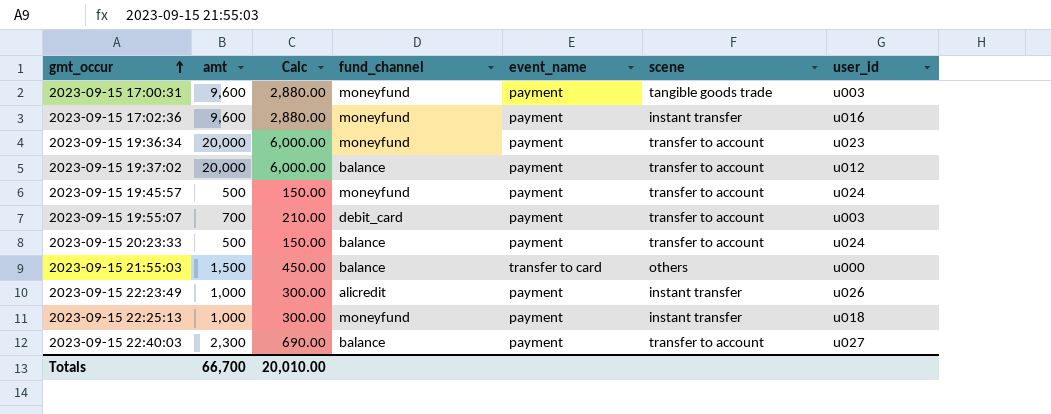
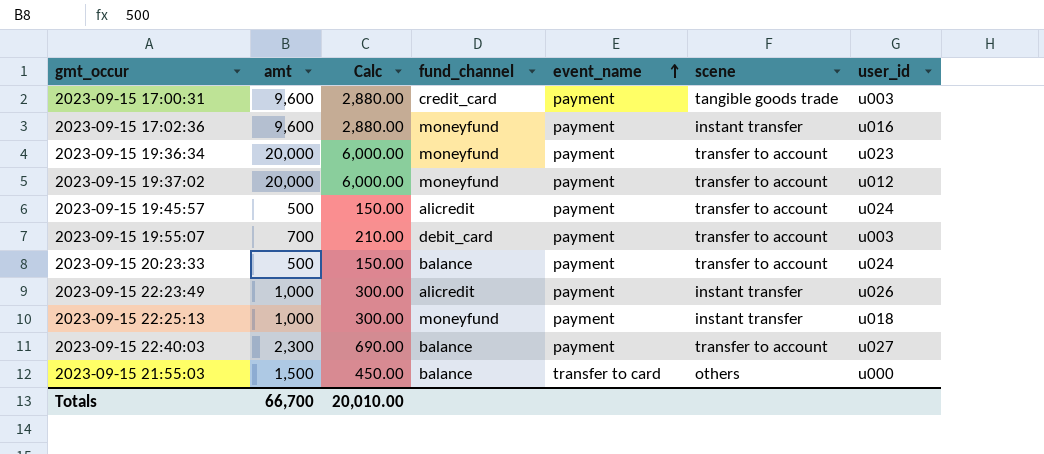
row order: gmt_occur ascending -> event_name ascending
2023-09-15 17:00:31 | fund_channel: moneyfund -> credit_card
2023-09-15 19:37:02 | fund_channel: balance -> moneyfund
2023-09-15 19:45:57 | fund_channel: moneyfund -> alicredit

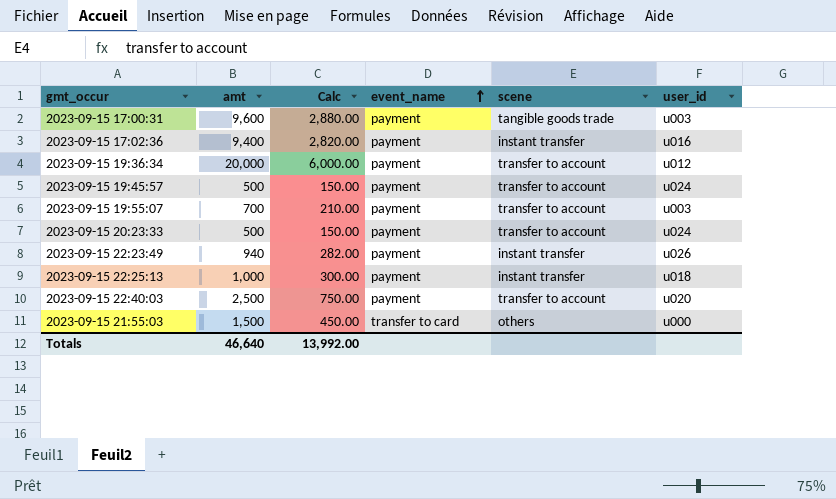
column fund_channel | position: 4 -> none
row 2023-09-15 19:37:02: 20,000 | 6,000.00 | moneyfund | payment | transfer to account | u012 -> none
2023-09-15 17:02:36 | amt: 9,600 -> 9,400
2023-09-15 17:02:36 | Calc: 2,880.00 -> 2,820.00
2023-09-15 19:36:34 | user_id: u023 -> u012
2023-09-15 22:23:49 | amt: 1,000 -> 940
2023-09-15 22:23:49 | Calc: 300.00 -> 282.00
2023-09-15 22:40:03 | amt: 2,300 -> 2,500
2023-09-15 22:40:03 | Calc: 690.00 -> 750.00
2023-09-15 22:40:03 | user_id: u027 -> u020
Totals | amt: 66,700 -> 46,640
Totals | Calc: 20,010.00 -> 13,992.00

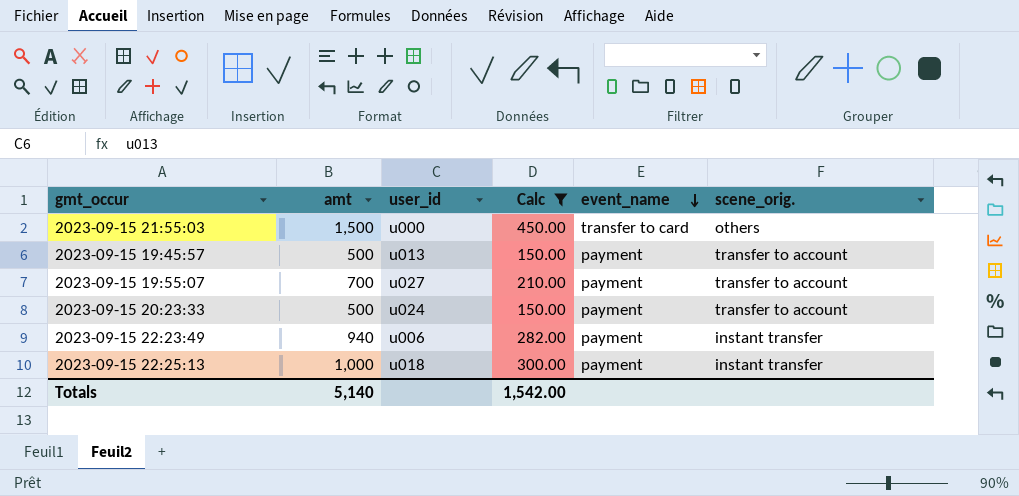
filter: none -> Calc <= 450.00
row order: event_name ascending -> event_name descending
column user_id | position: 6 -> 3
column name: scene -> scene_orig.
2023-09-15 19:45:57 | user_id: u024 -> u013
2023-09-15 19:55:07 | user_id: u003 -> u027
2023-09-15 22:23:49 | user_id: u026 -> u006
Totals | amt: 46,640 -> 5,140
Totals | Calc: 13,992.00 -> 1,542.00

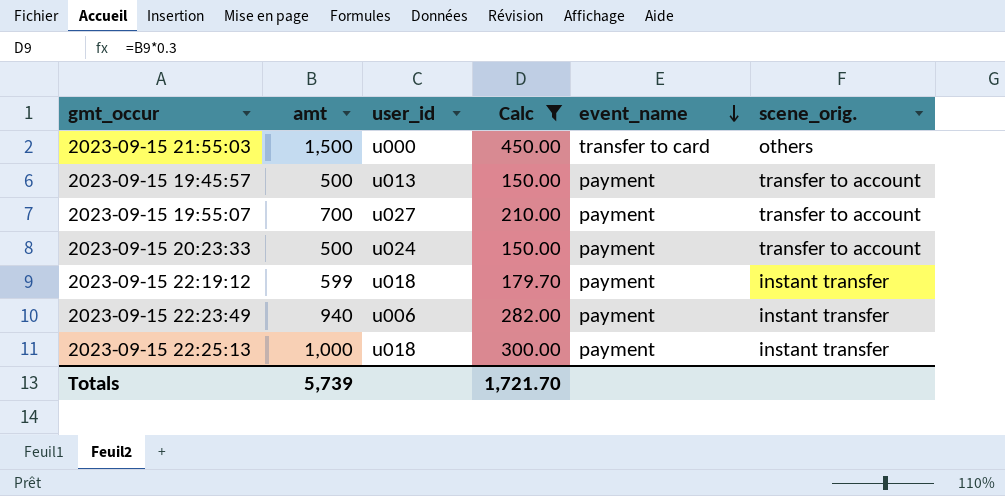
row 2023-09-15 22:19:12: none -> 599 | u018 | 179.70 | payment | instant transfer
Totals | amt: 5,140 -> 5,739
Totals | Calc: 1,542.00 -> 1,721.70

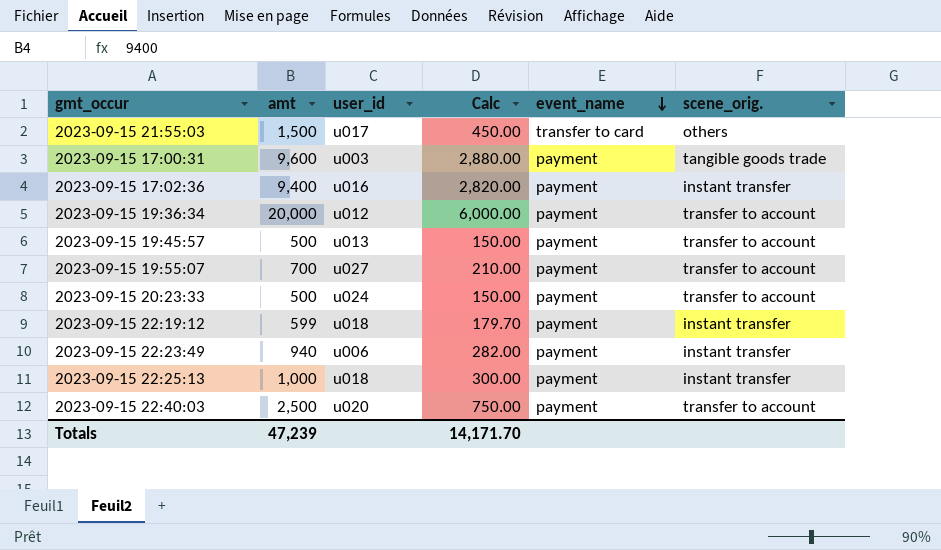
filter: Calc <= 450.00 -> none
2023-09-15 21:55:03 | user_id: u000 -> u017
Totals | amt: 5,739 -> 47,239
Totals | Calc: 1,721.70 -> 14,171.70

